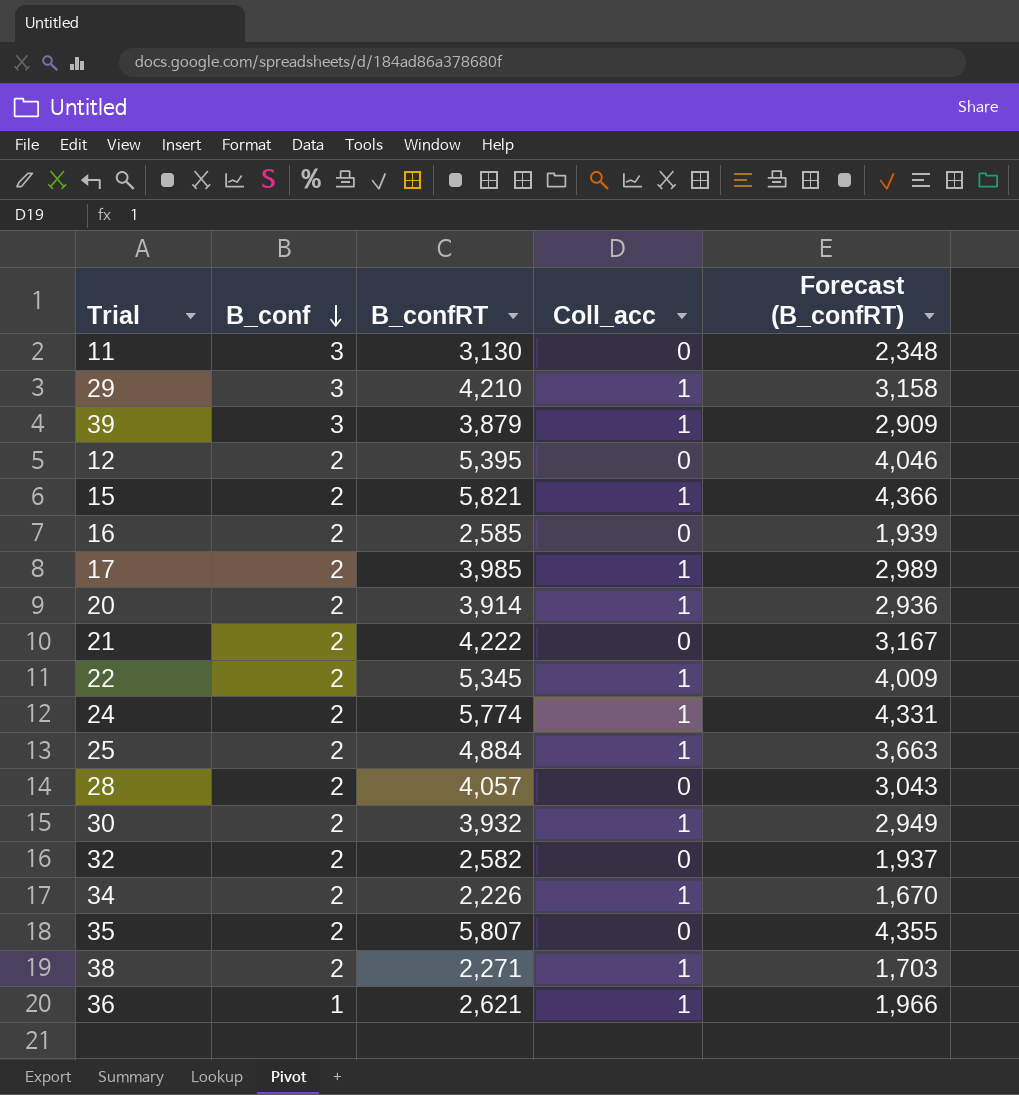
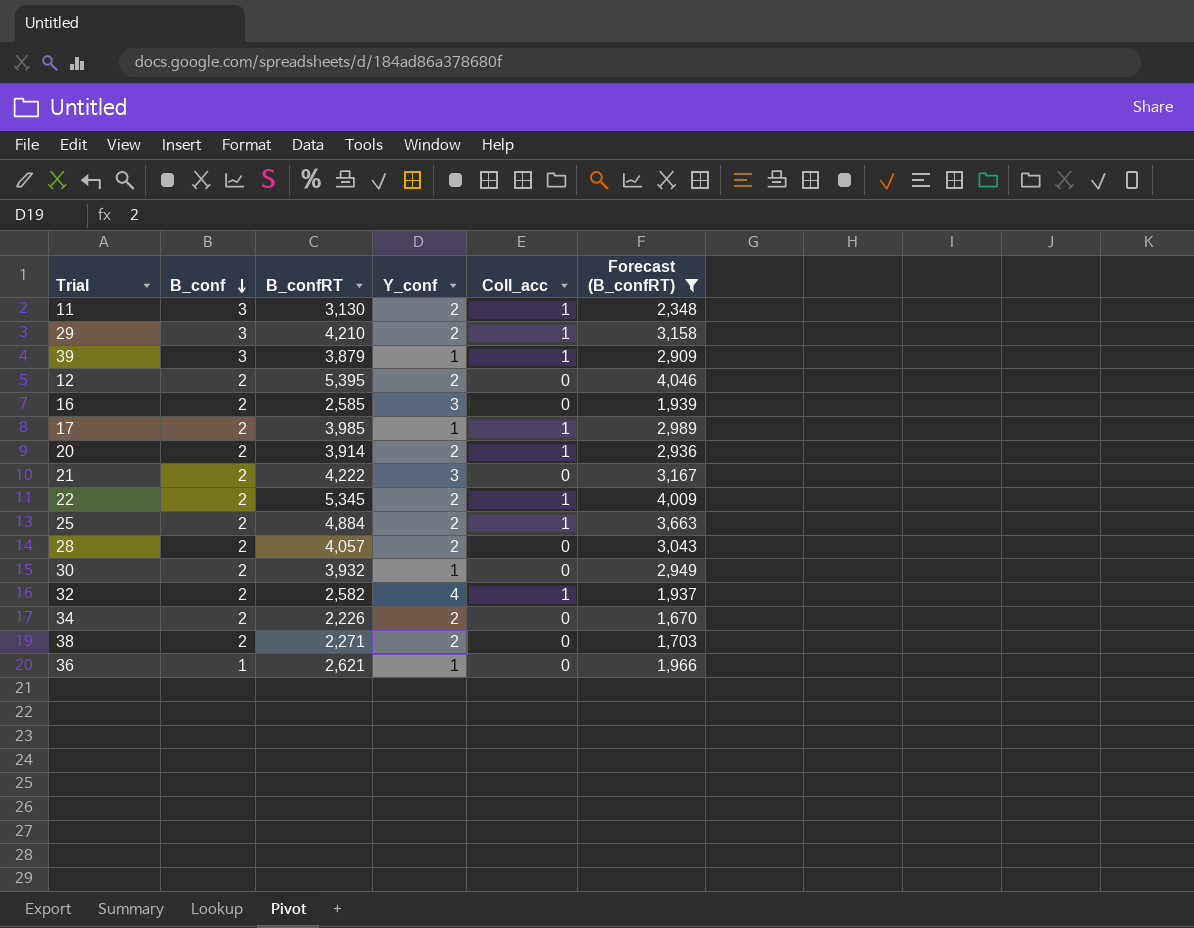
filter: none -> Forecast (B_confRT) <= 4,046
column Y_conf | position: none -> 4
11 | Coll_acc: 0 -> 1
30 | Coll_acc: 1 -> 0
32 | Coll_acc: 0 -> 1
34 | Coll_acc: 1 -> 0
38 | Coll_acc: 1 -> 0
36 | Coll_acc: 1 -> 0

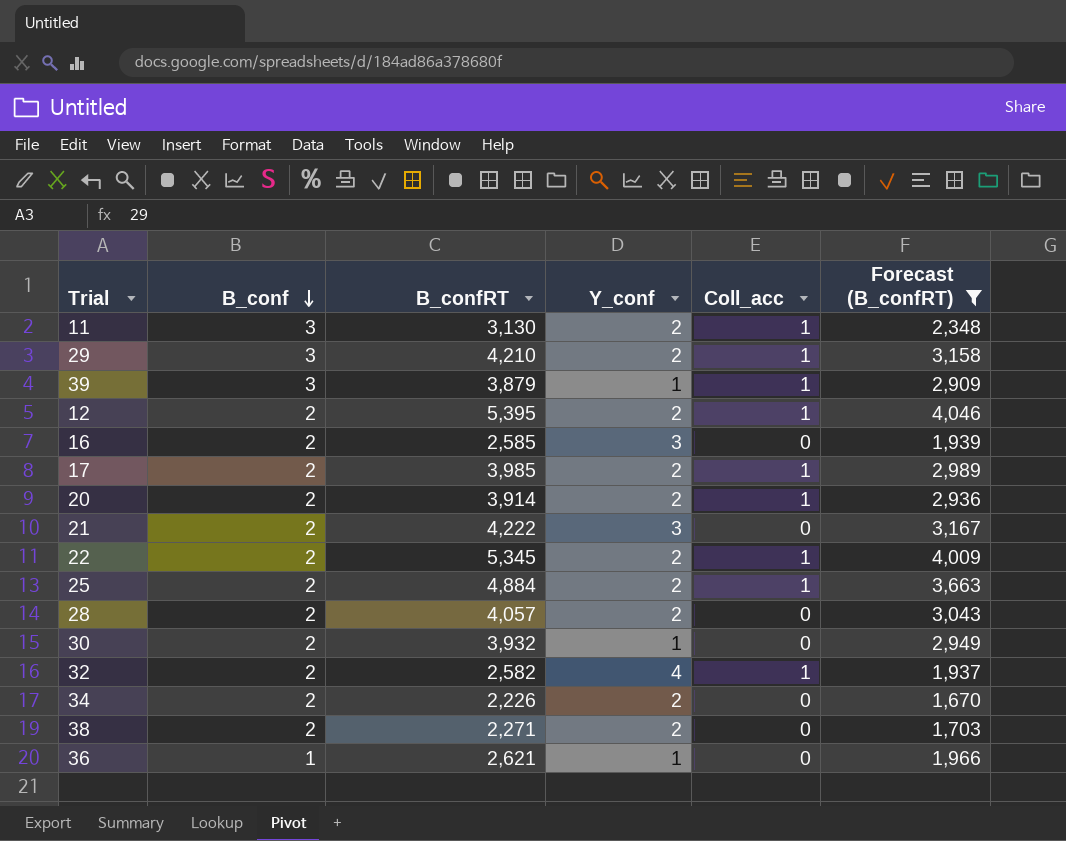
12 | Coll_acc: 0 -> 1
17 | Y_conf: 1 -> 2

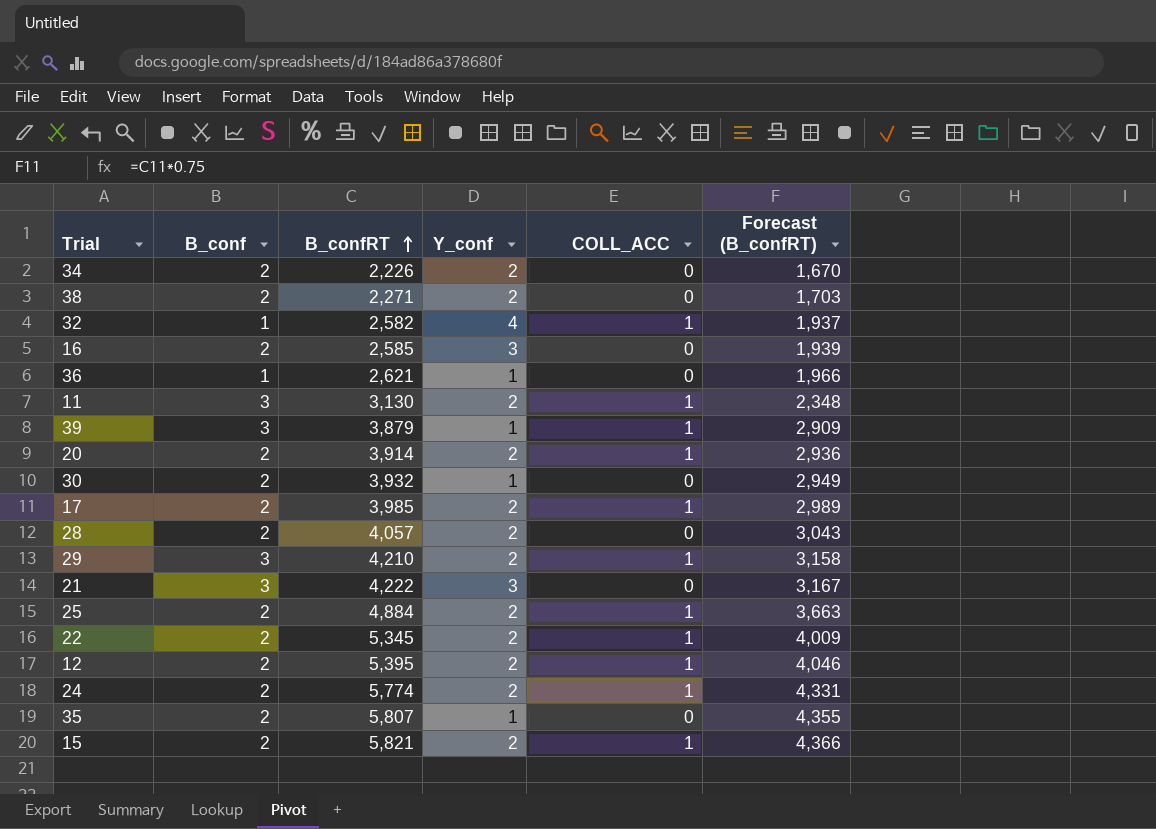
filter: Forecast (B_confRT) <= 4,046 -> none
row order: B_conf descending -> B_confRT ascending
column name: Coll_acc -> COLL_ACC
32 | B_conf: 2 -> 1
21 | B_conf: 2 -> 3

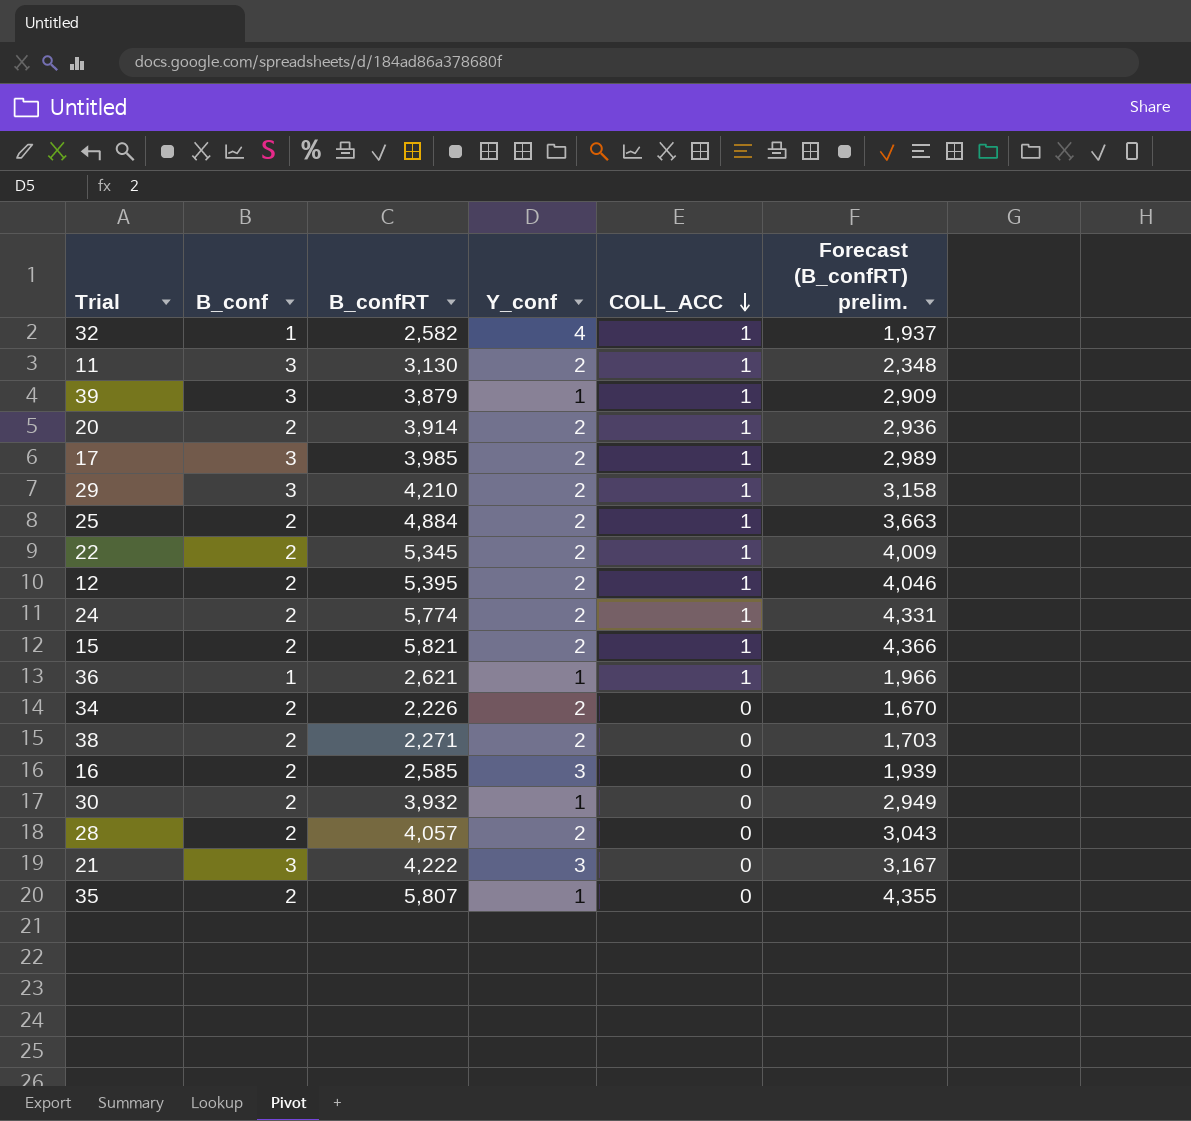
row order: B_confRT ascending -> COLL_ACC descending
column name: Forecast (B_confRT) -> Forecast (B_confRT) prelim.
17 | B_conf: 2 -> 3
36 | COLL_ACC: 0 -> 1

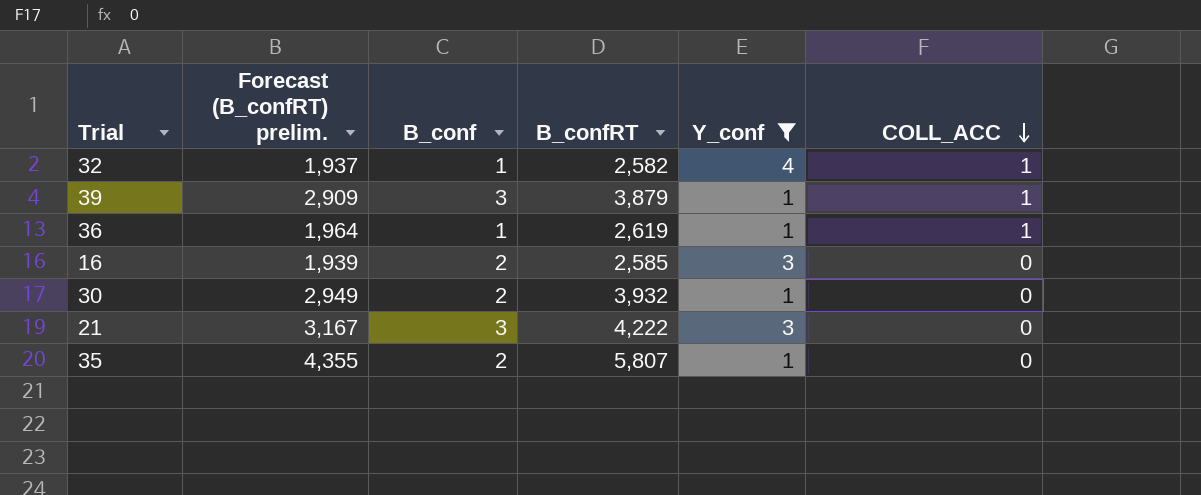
filter: none -> Y_conf != 2
column Forecast (B_confRT) prelim. | position: 6 -> 2
36 | Forecast (B_confRT) prelim.: 1,966 -> 1,964
36 | B_confRT: 2,621 -> 2,619

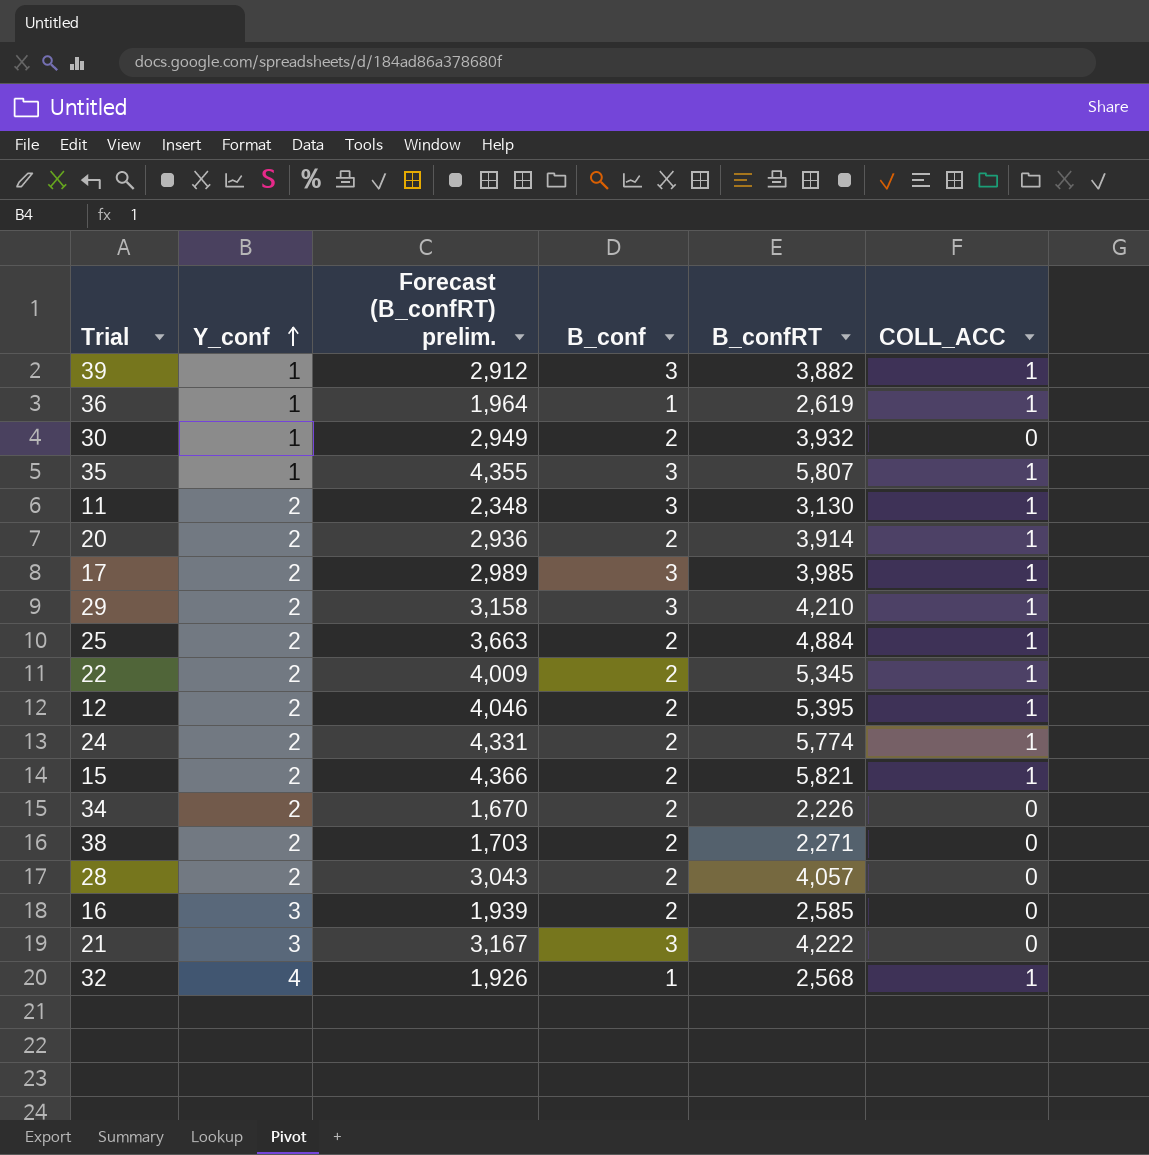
filter: Y_conf != 2 -> none
row order: COLL_ACC descending -> Y_conf ascending
column Y_conf | position: 5 -> 2
39 | Forecast (B_confRT) prelim.: 2,909 -> 2,912
39 | B_confRT: 3,879 -> 3,882
35 | B_conf: 2 -> 3
35 | COLL_ACC: 0 -> 1
32 | Forecast (B_confRT) prelim.: 1,937 -> 1,926
32 | B_confRT: 2,582 -> 2,568

